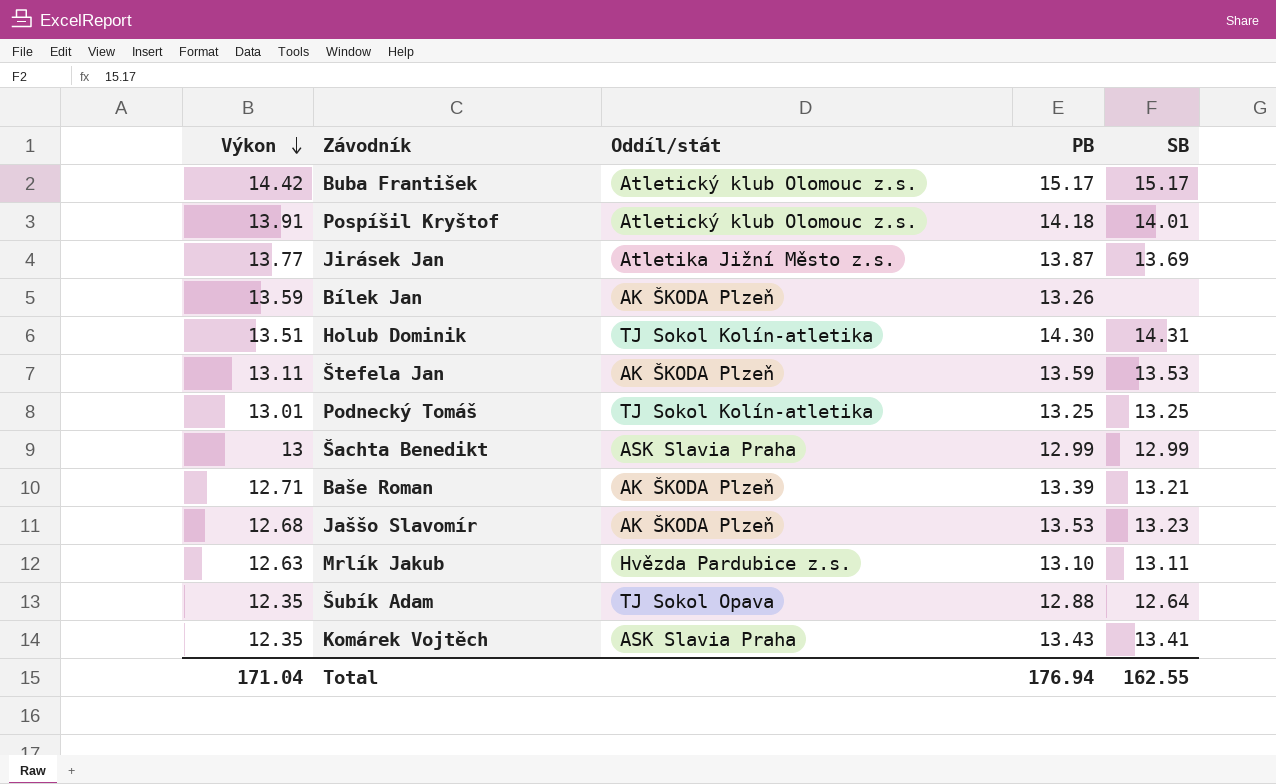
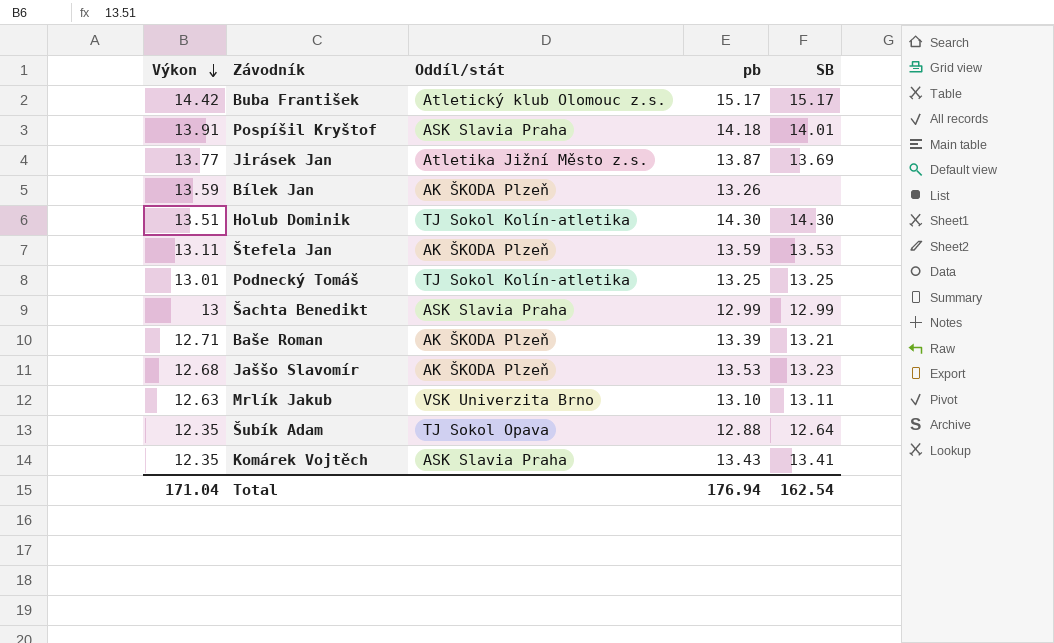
column name: PB -> pb
Pospíšil Kryštof | Oddíl/stát: Atletický klub Olomouc z.s. -> ASK Slavia Praha
Holub Dominik | SB: 14.31 -> 14.30
Mrlík Jakub | Oddíl/stát: Hvězda Pardubice z.s. -> VSK Univerzita Brno
Total | SB: 162.55 -> 162.54

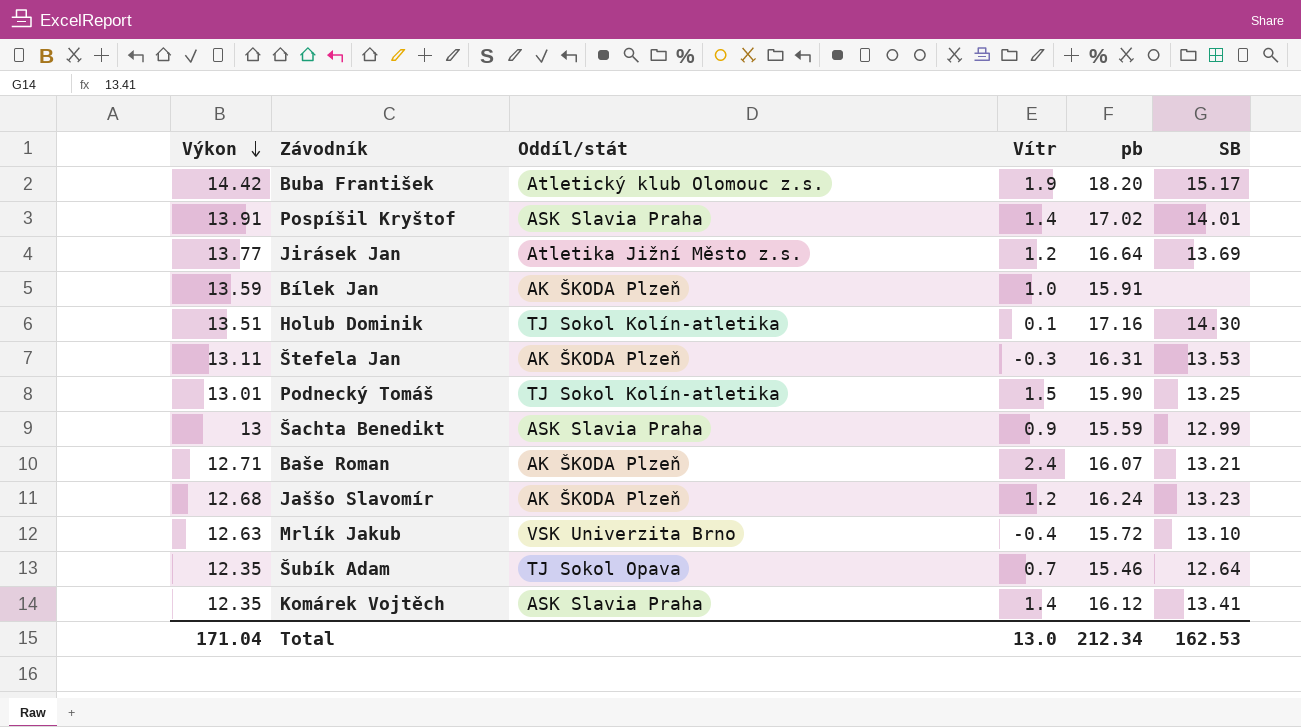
column Vítr | position: none -> 4
Buba František | pb: 15.17 -> 18.20
Pospíšil Kryštof | pb: 14.18 -> 17.02
Jirásek Jan | pb: 13.87 -> 16.64
Bílek Jan | pb: 13.26 -> 15.91
Holub Dominik | pb: 14.30 -> 17.16
Štefela Jan | pb: 13.59 -> 16.31
Podnecký Tomáš | pb: 13.25 -> 15.90
Šachta Benedikt | pb: 12.99 -> 15.59
Baše Roman | pb: 13.39 -> 16.07
Jaššo Slavomír | pb: 13.53 -> 16.24
Mrlík Jakub | pb: 13.10 -> 15.72
Mrlík Jakub | SB: 13.11 -> 13.10
Šubík Adam | pb: 12.88 -> 15.46
Komárek Vojtěch | pb: 13.43 -> 16.12
Total | pb: 176.94 -> 212.34
Total | SB: 162.54 -> 162.53

